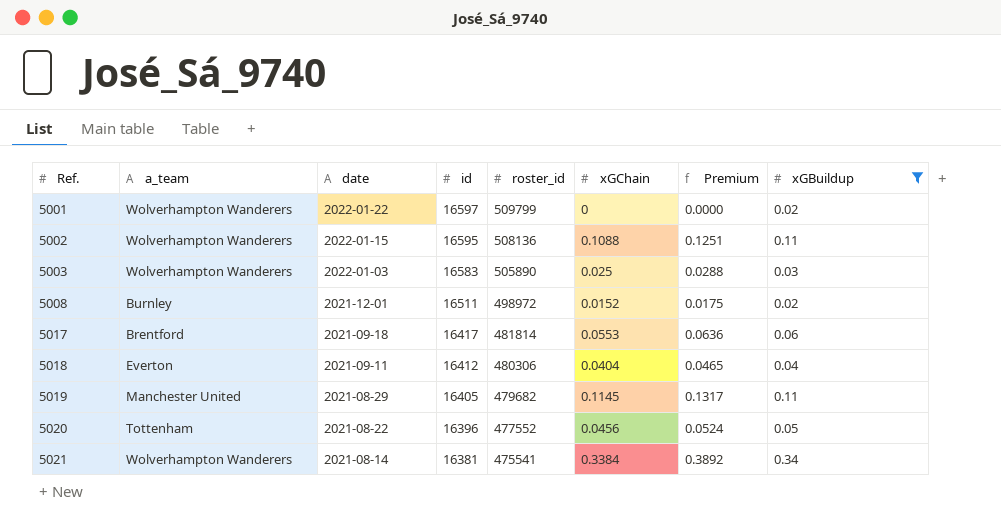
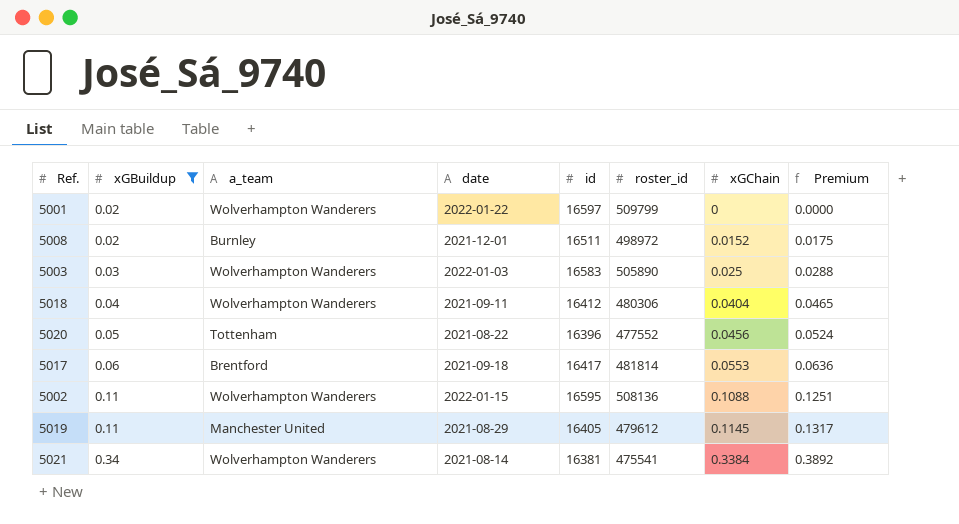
row order: Ref. ascending -> xGBuildup ascending
column xGBuildup | position: 8 -> 2
5018 | a_team: Everton -> Wolverhampton Wanderers
5019 | roster_id: 479682 -> 479612

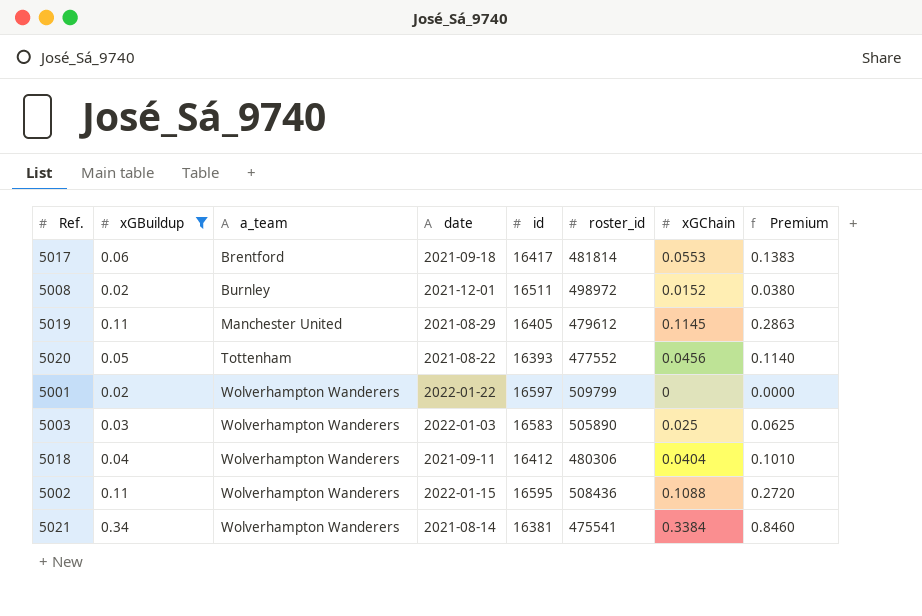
row order: xGBuildup ascending -> a_team ascending
column Premium | formula: [xGChain] * 1.15 -> [xGChain] * 2.5
5020 | id: 16396 -> 16393
5002 | roster_id: 508136 -> 508436

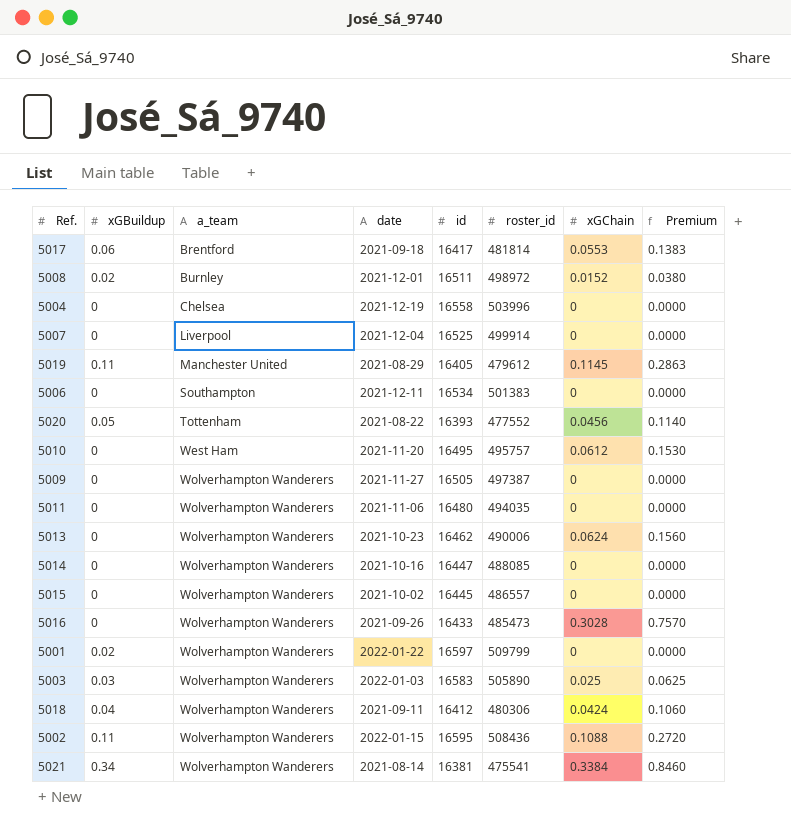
filter: xGBuildup != 0 -> none
5018 | xGChain: 0.0404 -> 0.0424
5018 | Premium: 0.1010 -> 0.1060

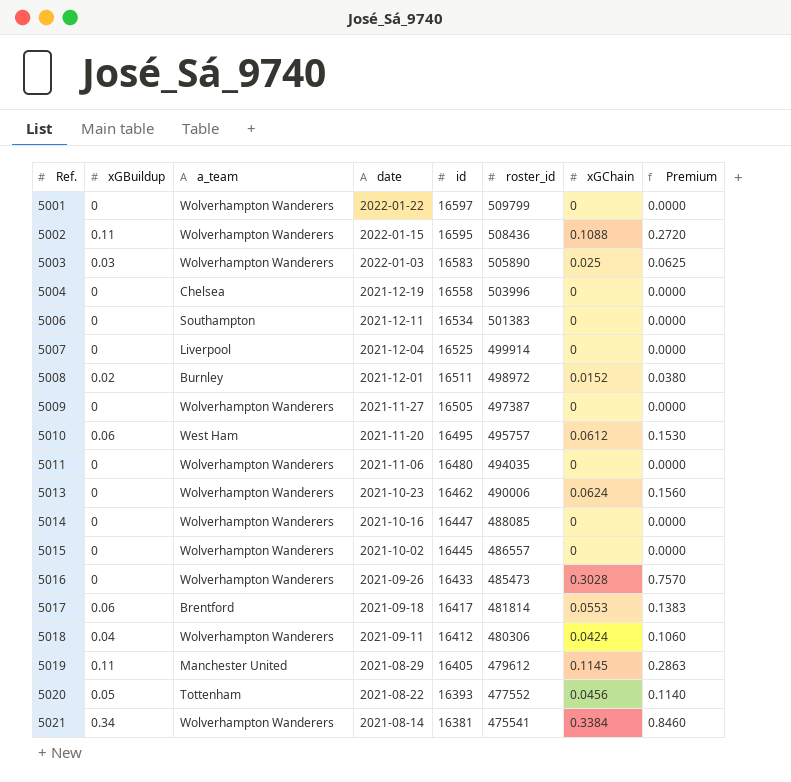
row order: a_team ascending -> Ref. ascending
5001 | xGBuildup: 0.02 -> 0
5010 | xGBuildup: 0 -> 0.06

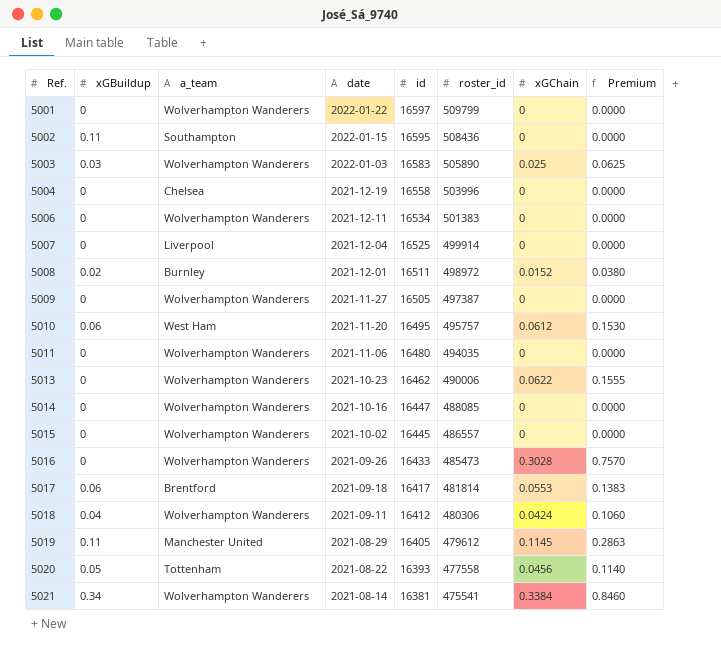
5002 | a_team: Wolverhampton Wanderers -> Southampton
5002 | xGChain: 0.1088 -> 0
5002 | Premium: 0.2720 -> 0.0000
5006 | a_team: Southampton -> Wolverhampton Wanderers
5013 | xGChain: 0.0624 -> 0.0622
5013 | Premium: 0.1560 -> 0.1555
5020 | roster_id: 477552 -> 477558

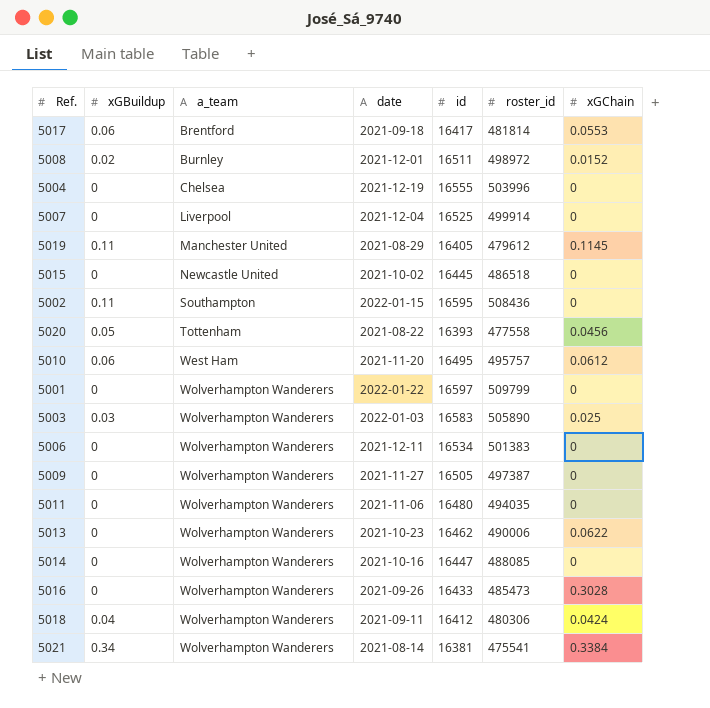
row order: Ref. ascending -> a_team ascending
column Premium | formula: [xGChain] * 2.5 -> none
5004 | id: 16558 -> 16555
5015 | a_team: Wolverhampton Wanderers -> Newcastle United
5015 | roster_id: 486557 -> 486518

